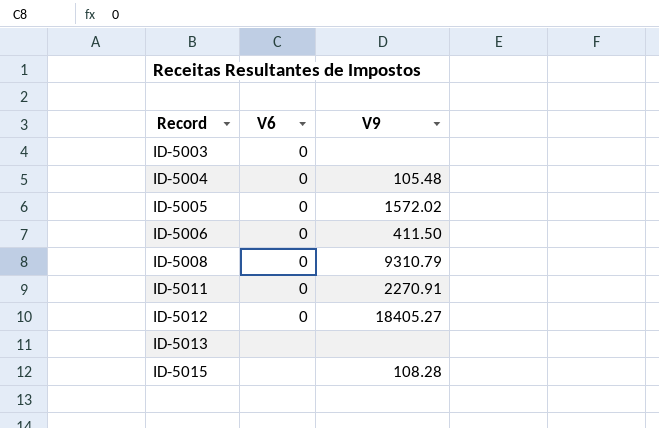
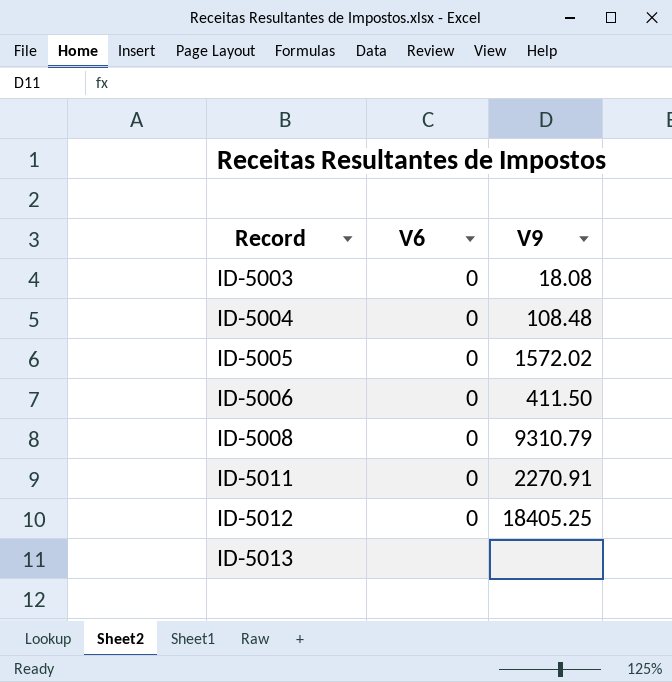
row ID-5015: none | 108.28 -> none
ID-5003 | V9: none -> 18.08
ID-5004 | V9: 105.48 -> 108.48
ID-5012 | V9: 18405.27 -> 18405.25

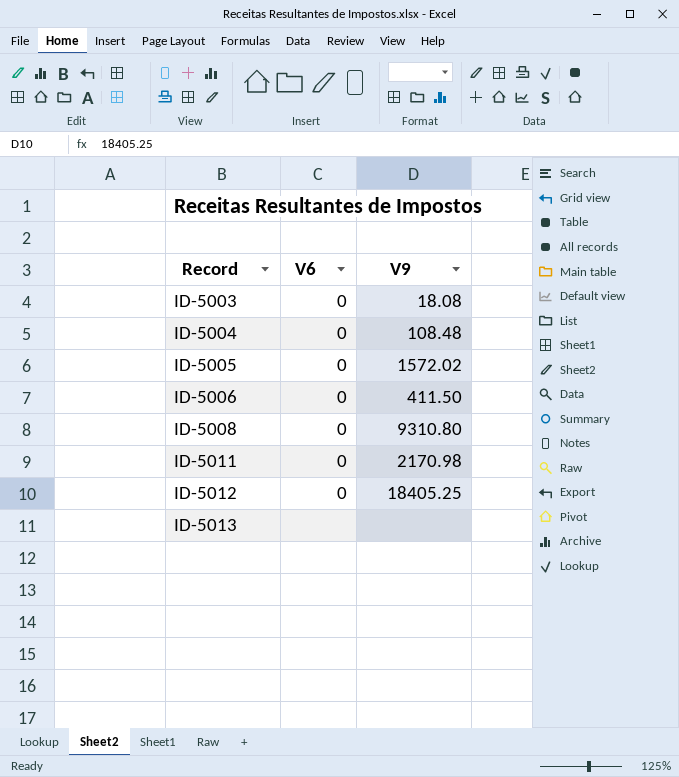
ID-5008 | V9: 9310.79 -> 9310.80
ID-5011 | V9: 2270.91 -> 2170.98

